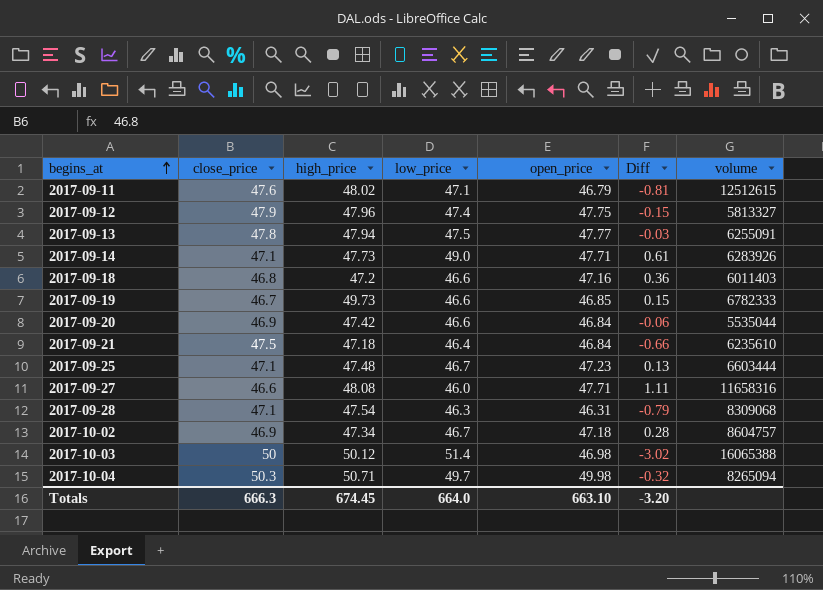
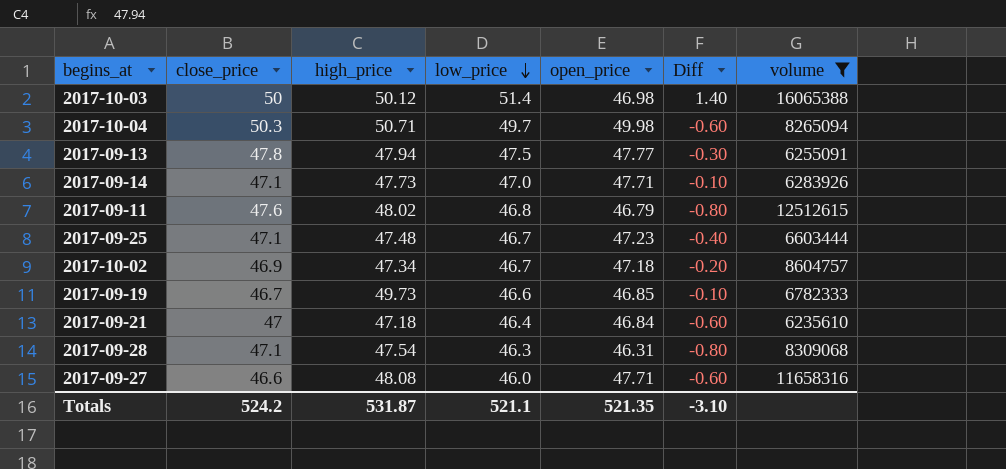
filter: none -> volume >= 6235610
row order: begins_at ascending -> low_price descending
column Diff | formula: [open_price] - [close_price] -> [low_price] - [close_price]
2017-09-14 | low_price: 49.0 -> 47.0
2017-09-11 | low_price: 47.1 -> 46.8
2017-09-21 | close_price: 47.5 -> 47
Totals | close_price: 666.3 -> 524.2
Totals | high_price: 674.45 -> 531.87
Totals | low_price: 664.0 -> 521.1
Totals | open_price: 663.10 -> 521.35
Totals | Diff: -3.20 -> -3.10

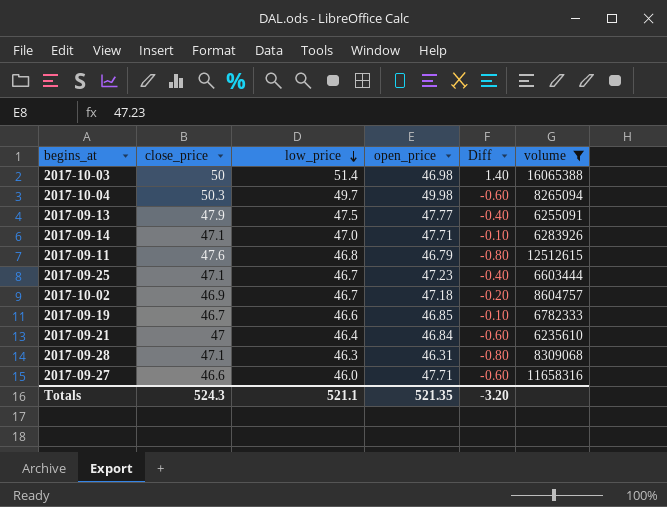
column high_price | position: 3 -> none
2017-09-13 | close_price: 47.8 -> 47.9
2017-09-13 | Diff: -0.30 -> -0.40
Totals | close_price: 524.2 -> 524.3
Totals | Diff: -3.10 -> -3.20

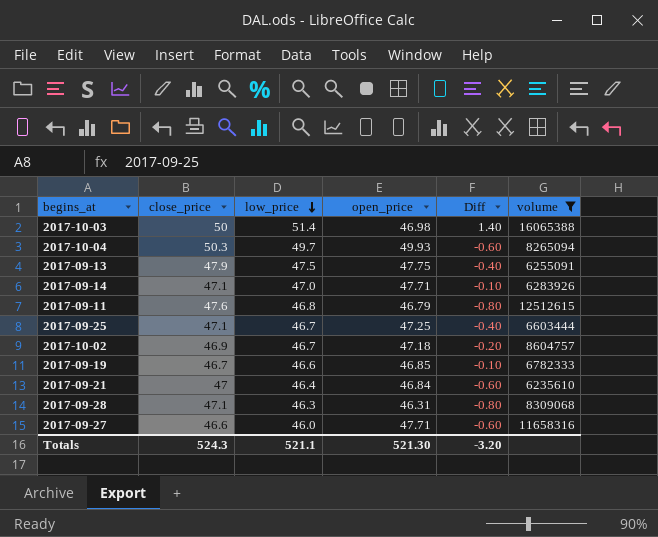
2017-10-04 | open_price: 49.98 -> 49.93
2017-09-13 | open_price: 47.77 -> 47.75
2017-09-25 | open_price: 47.23 -> 47.25
Totals | open_price: 521.35 -> 521.30

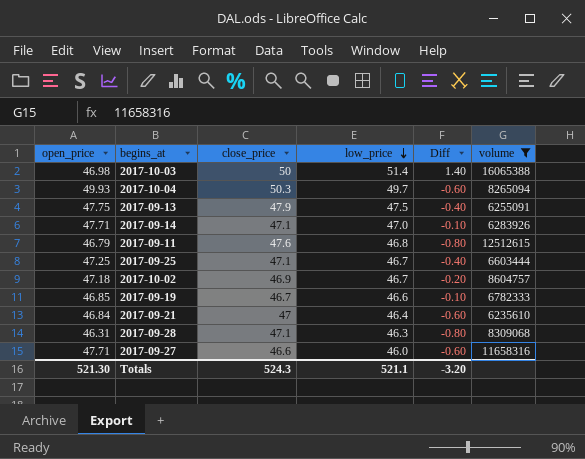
column open_price | position: 4 -> 1

